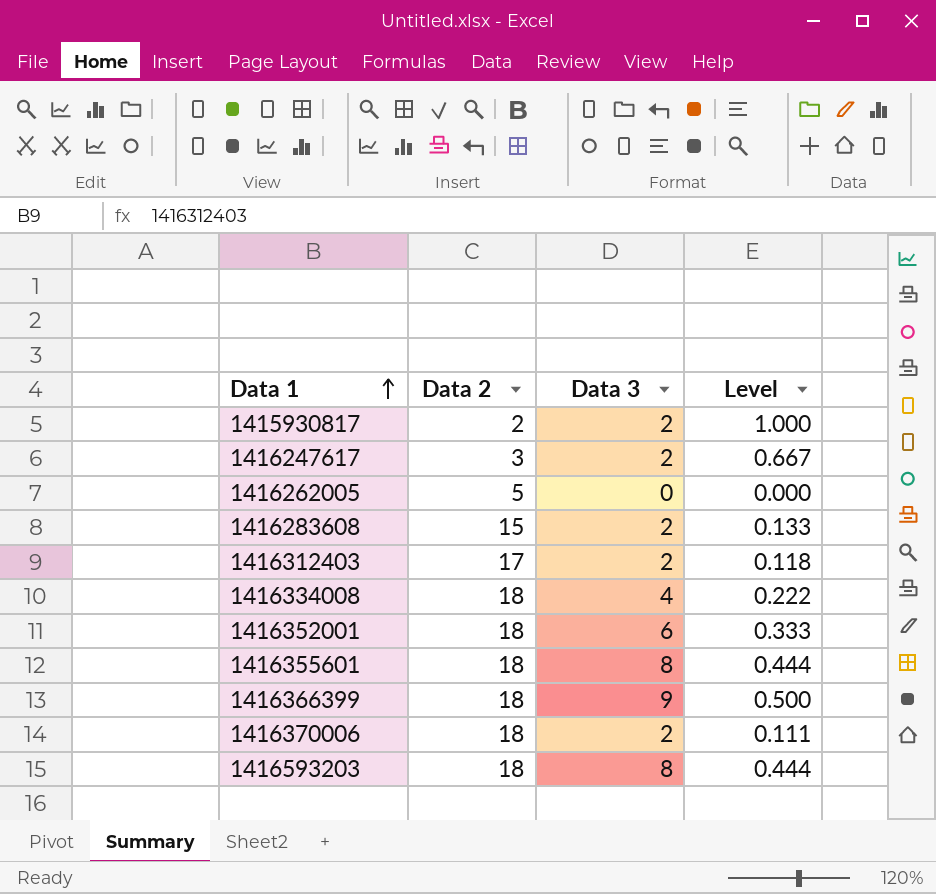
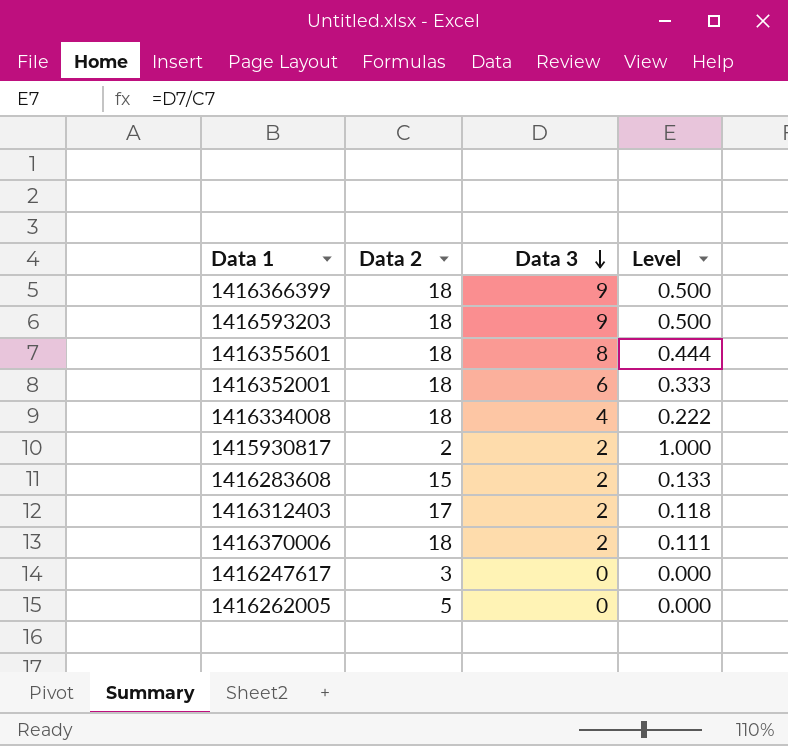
row order: Data 1 ascending -> Data 3 descending
1416593203 | Data 3: 8 -> 9
1416593203 | Level: 0.444 -> 0.500
1416247617 | Data 3: 2 -> 0
1416247617 | Level: 0.667 -> 0.000

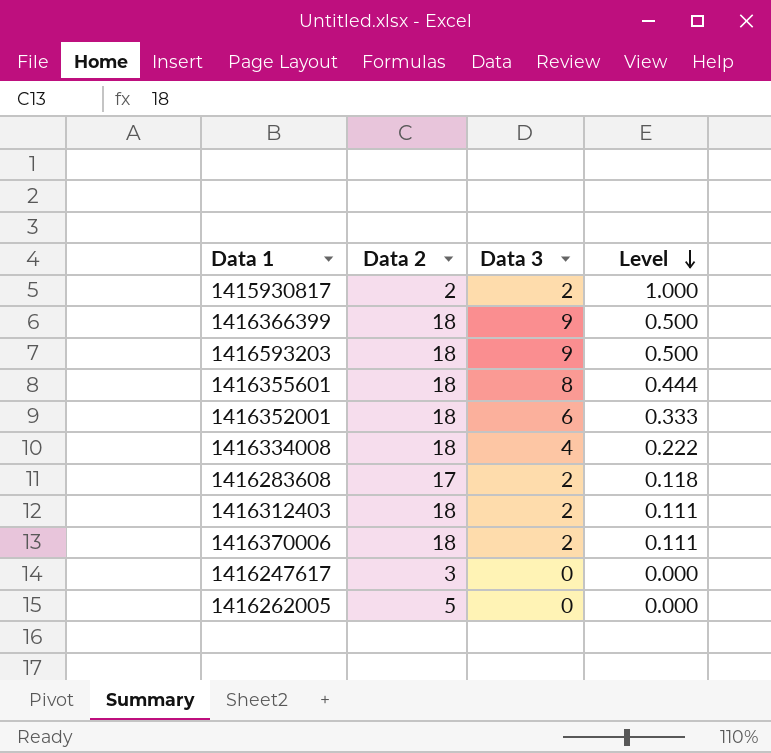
row order: Data 3 descending -> Level descending
1416283608 | Data 2: 15 -> 17
1416283608 | Level: 0.133 -> 0.118
1416312403 | Data 2: 17 -> 18
1416312403 | Level: 0.118 -> 0.111

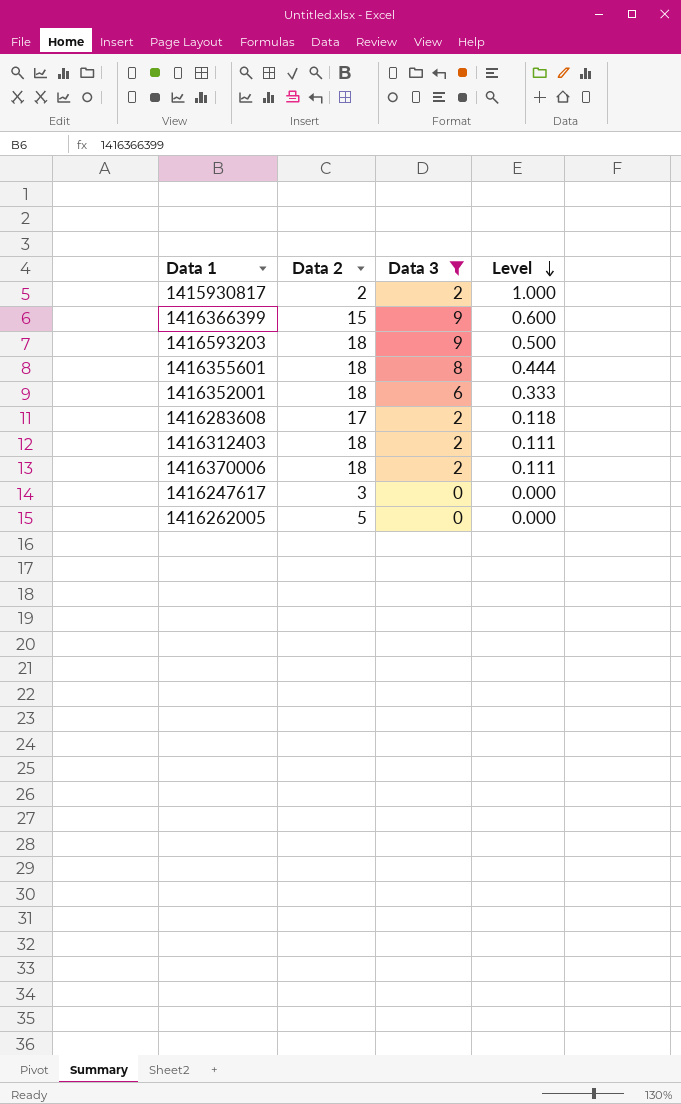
filter: none -> Data 3 != 4
1416366399 | Data 2: 18 -> 15
1416366399 | Level: 0.500 -> 0.600

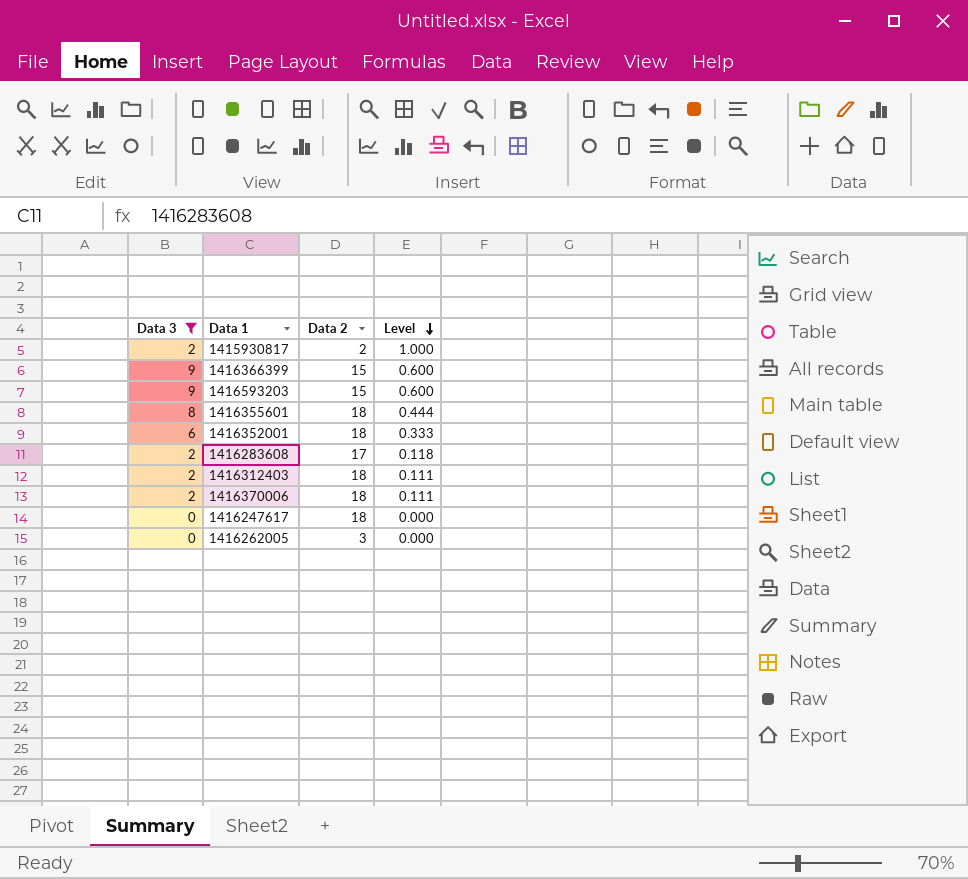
column Data 3 | position: 3 -> 1
1416593203 | Data 2: 18 -> 15
1416593203 | Level: 0.500 -> 0.600
1416247617 | Data 2: 3 -> 18
1416262005 | Data 2: 5 -> 3

